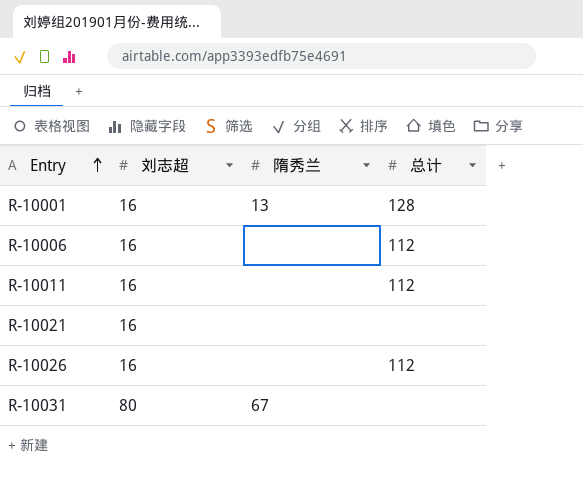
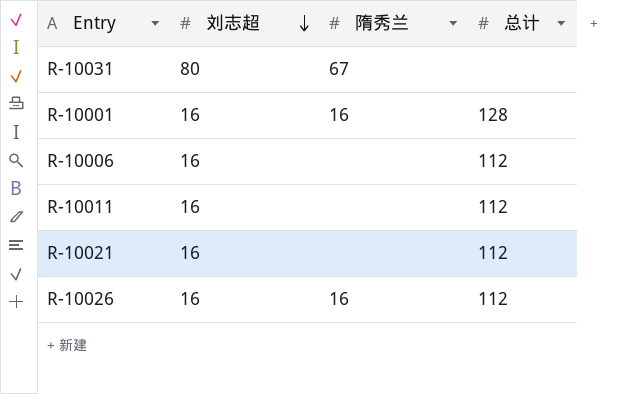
row order: Entry ascending -> 刘志超 descending
R-10001 | 隋秀兰: 13 -> 16
R-10021 | 总计: none -> 112
R-10026 | 隋秀兰: none -> 16

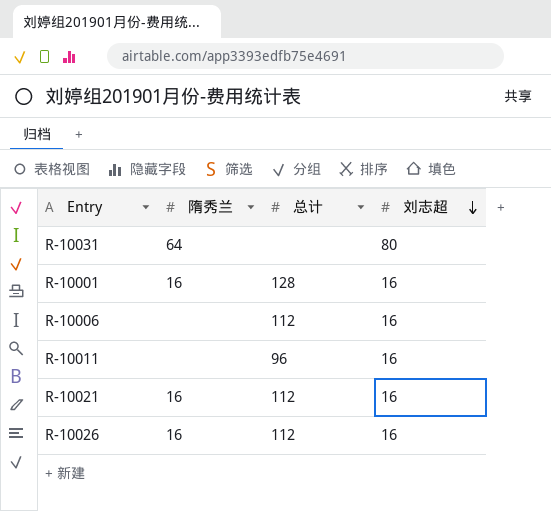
column 刘志超 | position: 2 -> 4
R-10031 | 隋秀兰: 67 -> 64
R-10011 | 总计: 112 -> 96
R-10021 | 隋秀兰: none -> 16

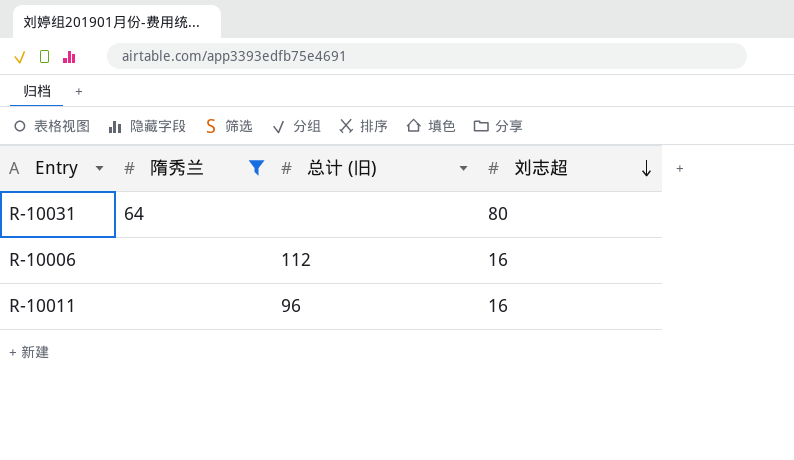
filter: none -> 隋秀兰 != 16
column name: 总计 -> 总计 (旧)

